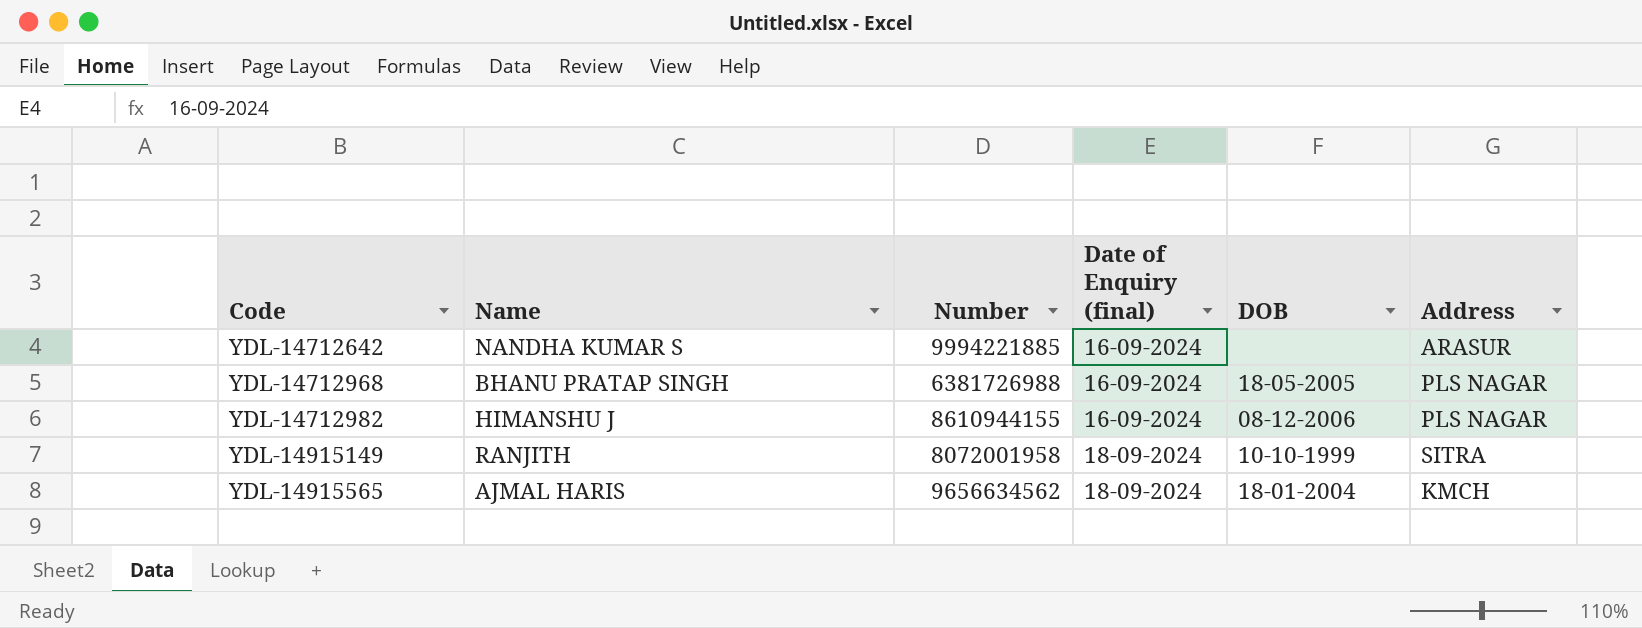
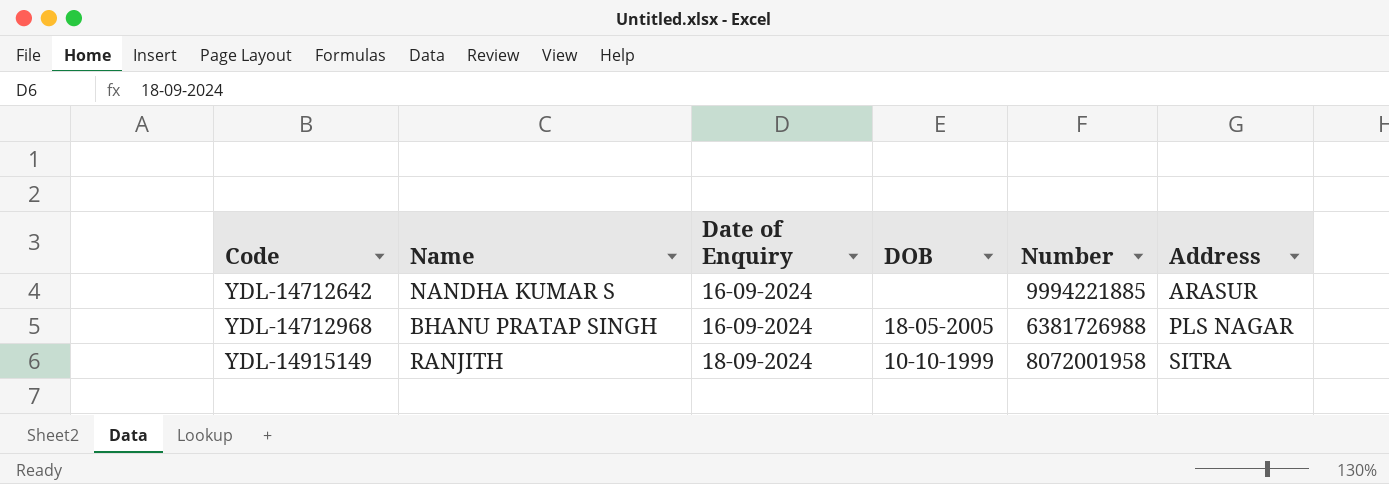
column name: Date of Enquiry (final) -> Date of Enquiry
column Number | position: 3 -> 5
row YDL-14712982: HIMANSHU J | 8610944155 | 16-09-2024 | 08-12-2006 | PLS NAGAR -> none
row YDL-14915565: AJMAL HARIS | 9656634562 | 18-09-2024 | 18-01-2004 | KMCH -> none

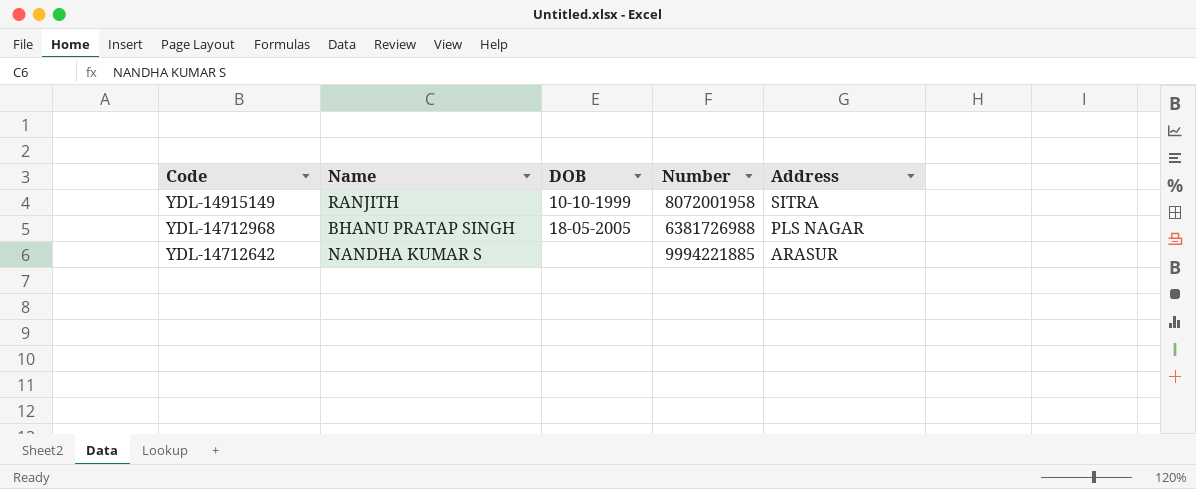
row order: Code ascending -> Code descending
column Date of Enquiry | position: 3 -> none

